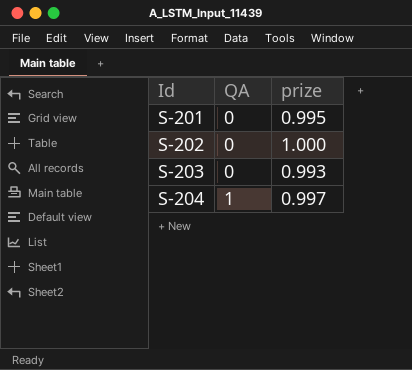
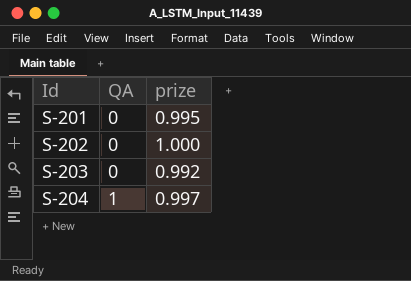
S-203 | prize: 0.993 -> 0.992

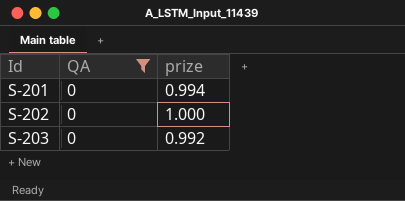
filter: none -> QA = 0
S-201 | prize: 0.995 -> 0.994

